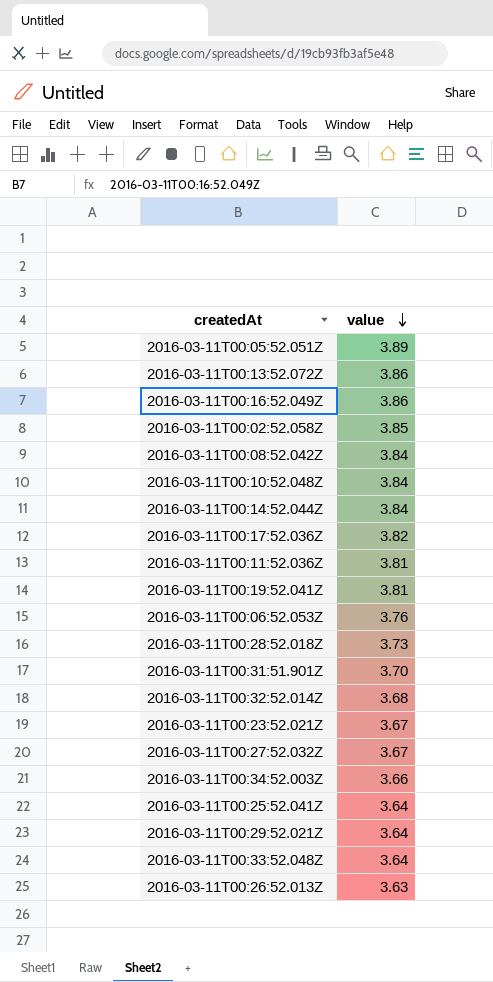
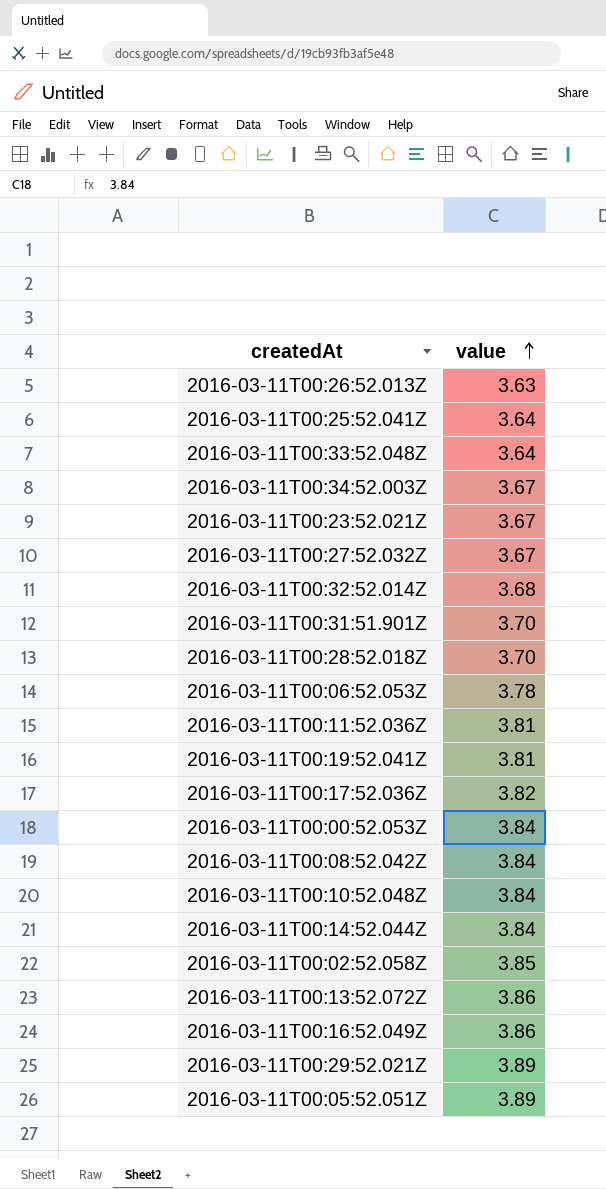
row order: value descending -> value ascending
2016-03-11T00:34:52.003Z | value: 3.66 -> 3.67
2016-03-11T00:28:52.018Z | value: 3.73 -> 3.70
2016-03-11T00:06:52.053Z | value: 3.76 -> 3.78
row 2016-03-11T00:00:52.053Z: none -> 3.84
2016-03-11T00:29:52.021Z | value: 3.64 -> 3.89

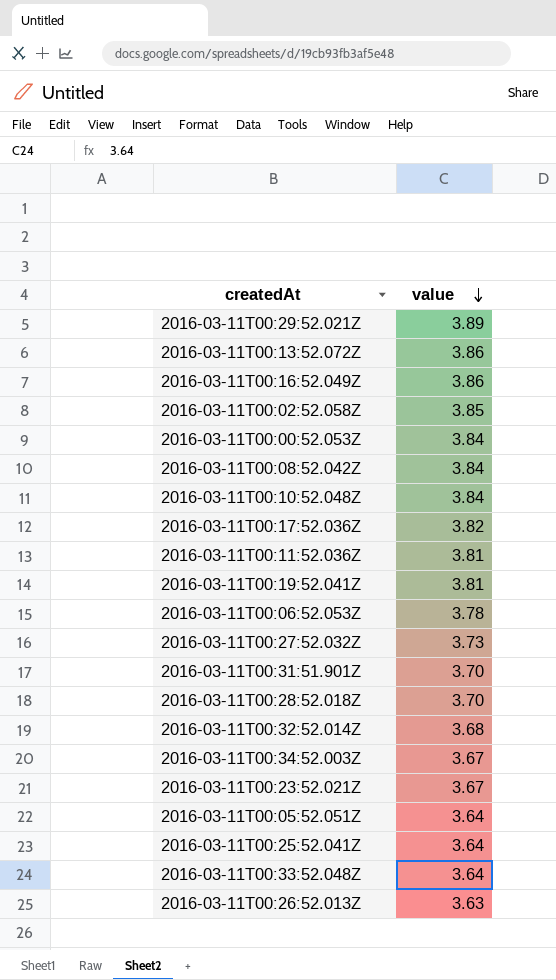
row order: value ascending -> value descending
row 2016-03-11T00:14:52.044Z: 3.84 -> none
2016-03-11T00:27:52.032Z | value: 3.67 -> 3.73
2016-03-11T00:05:52.051Z | value: 3.89 -> 3.64

